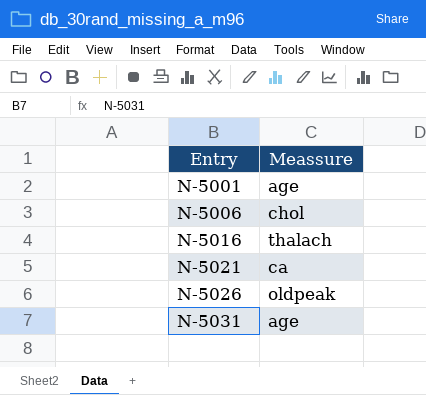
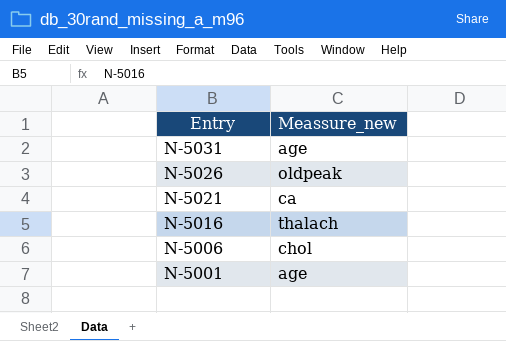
row order: Entry ascending -> Entry descending
column name: Meassure -> Meassure_new

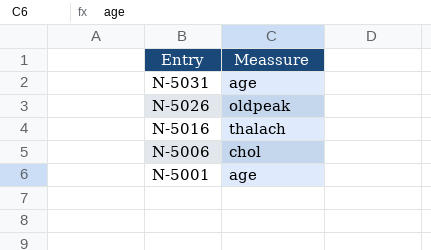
column name: Meassure_new -> Meassure
row N-5021: ca -> none

